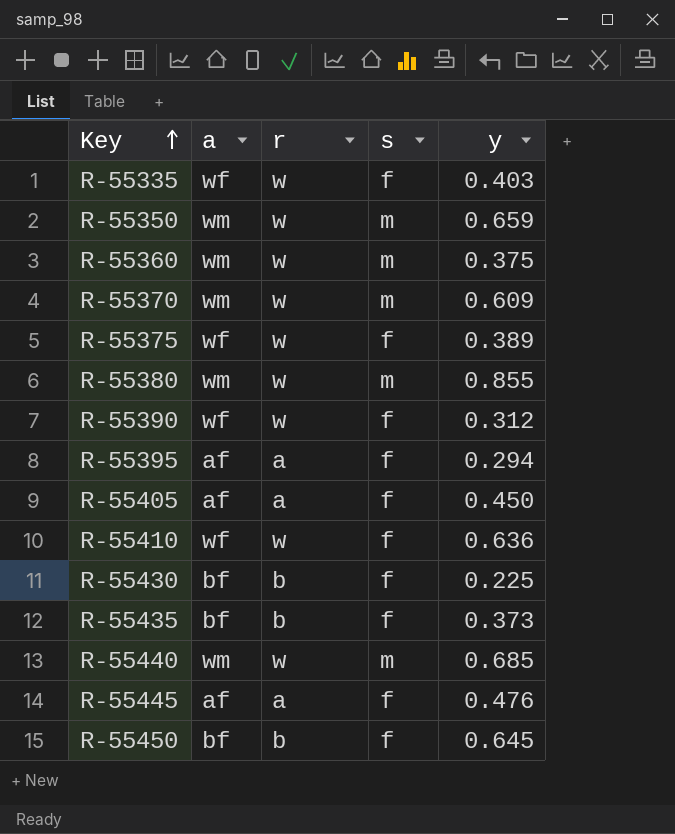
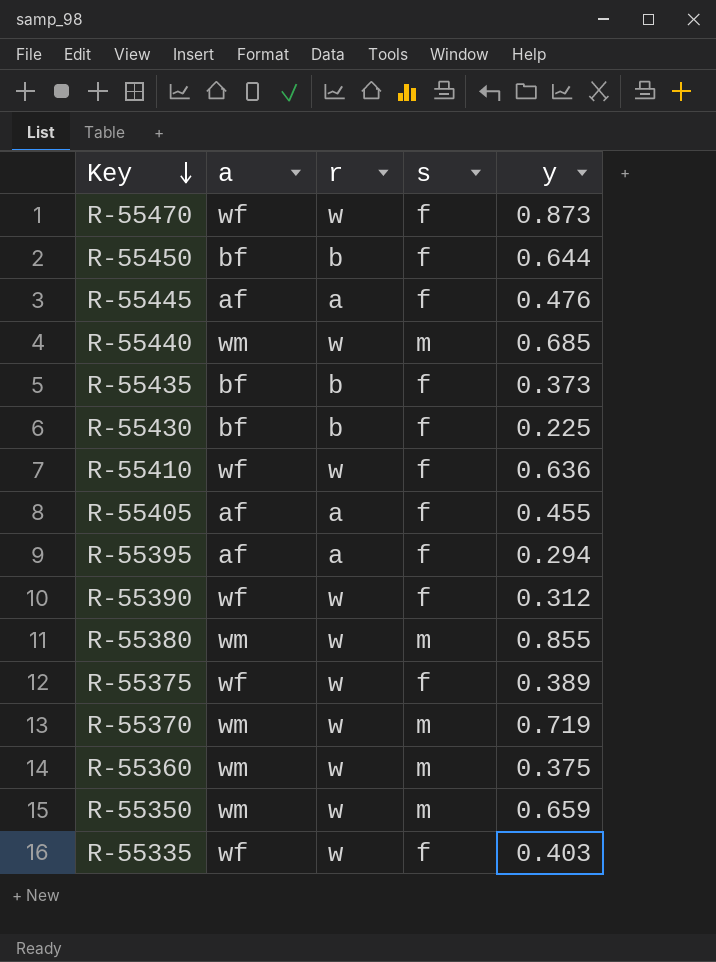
row order: Key ascending -> Key descending
row R-55470: none -> wf | w | f | 0.873
R-55450 | y: 0.645 -> 0.644
R-55405 | y: 0.450 -> 0.455
R-55370 | y: 0.609 -> 0.719

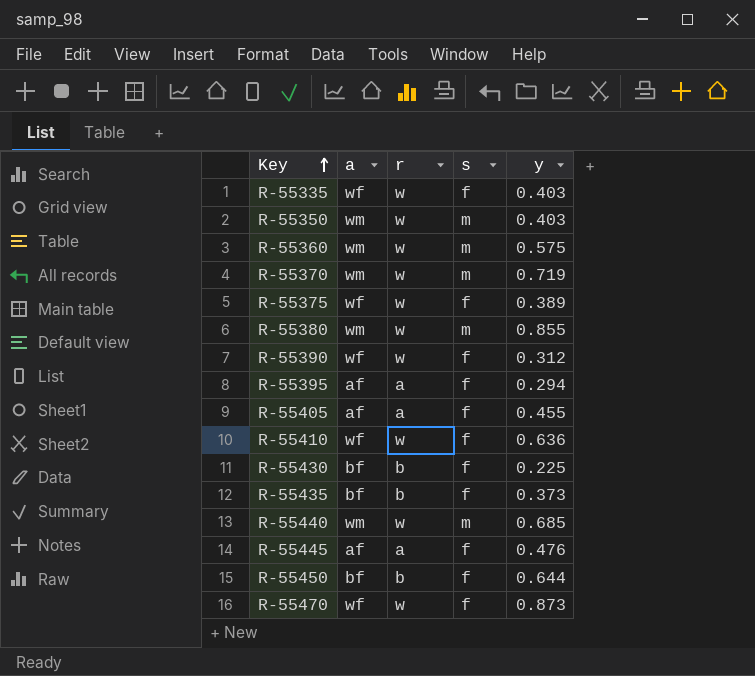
row order: Key descending -> Key ascending
R-55350 | y: 0.659 -> 0.403
R-55360 | y: 0.375 -> 0.575

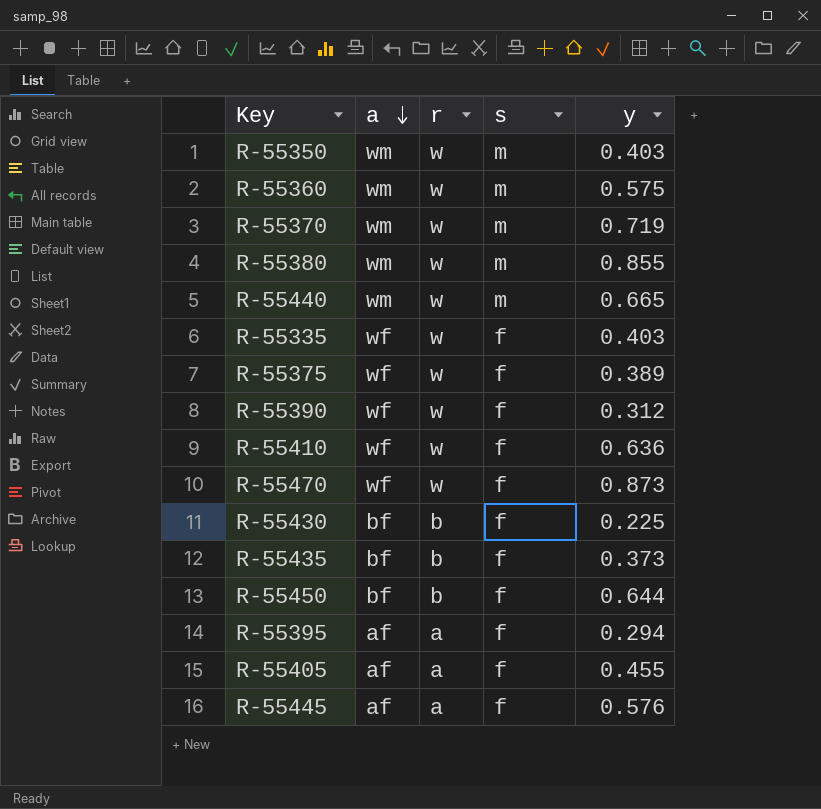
row order: Key ascending -> a descending
R-55440 | y: 0.685 -> 0.665
R-55445 | y: 0.476 -> 0.576

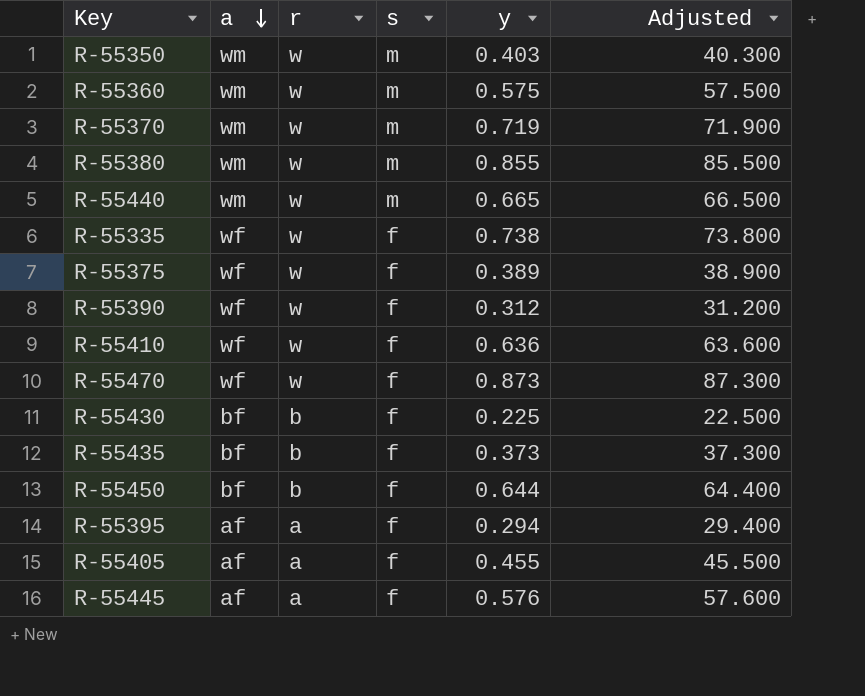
column Adjusted | formula: none -> [y] * 100
R-55335 | y: 0.403 -> 0.738

